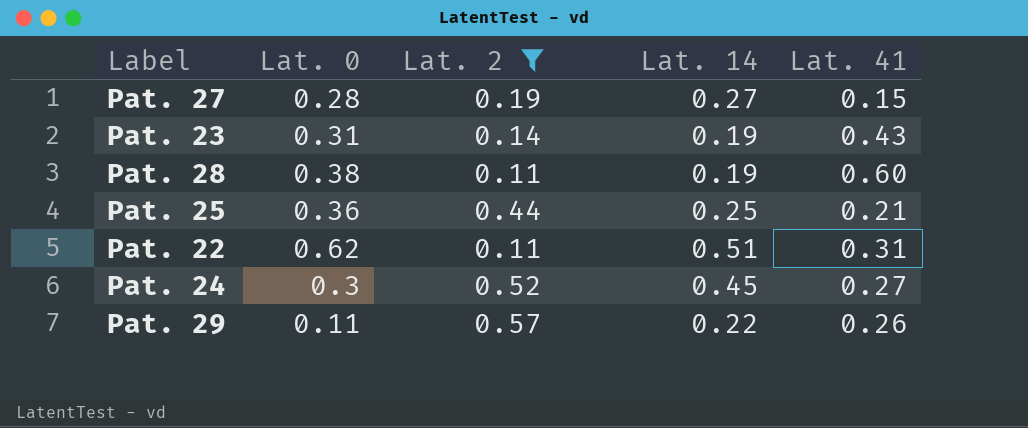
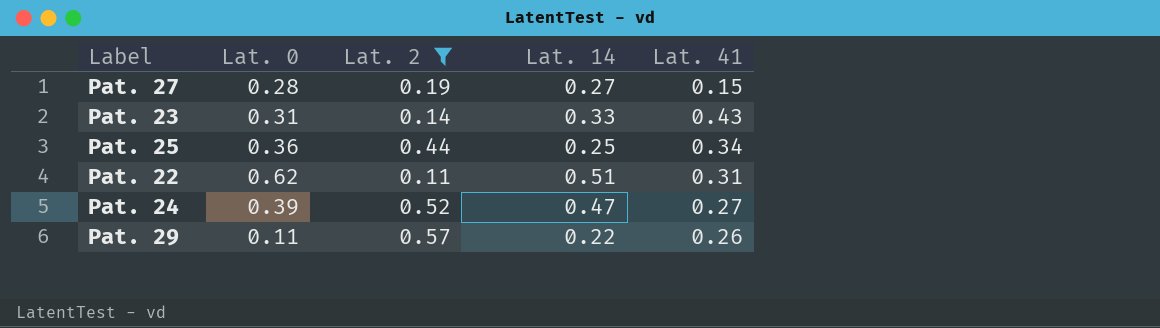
row Pat. 28: 0.38 | 0.11 | 0.19 | 0.60 -> none
Pat. 23 | Lat. 14: 0.19 -> 0.33
Pat. 25 | Lat. 41: 0.21 -> 0.34
Pat. 24 | Lat. 0: 0.3 -> 0.39
Pat. 24 | Lat. 14: 0.45 -> 0.47

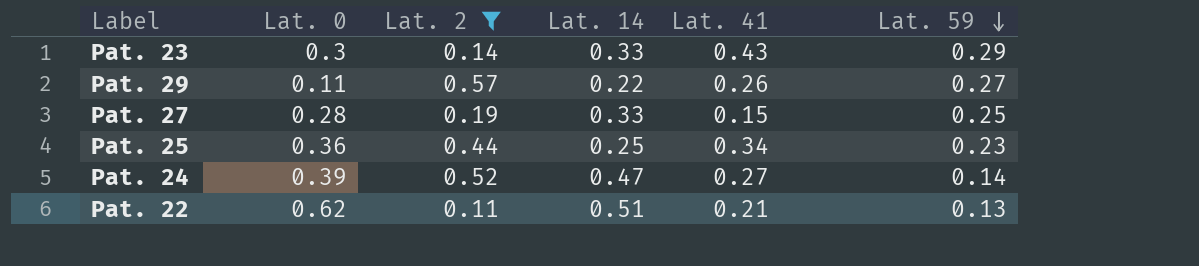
row order: none -> Lat. 59 descending
column Lat. 59 | position: none -> 6
Pat. 23 | Lat. 0: 0.31 -> 0.3
Pat. 27 | Lat. 14: 0.27 -> 0.33
Pat. 22 | Lat. 41: 0.31 -> 0.21

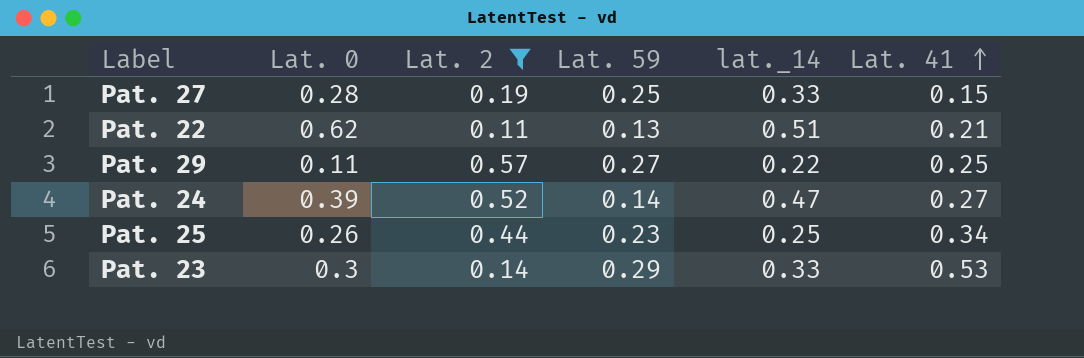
row order: Lat. 59 descending -> Lat. 41 ascending
column Lat. 59 | position: 6 -> 4
column name: Lat. 14 -> lat._14
Pat. 29 | Lat. 41: 0.26 -> 0.25
Pat. 25 | Lat. 0: 0.36 -> 0.26
Pat. 23 | Lat. 41: 0.43 -> 0.53

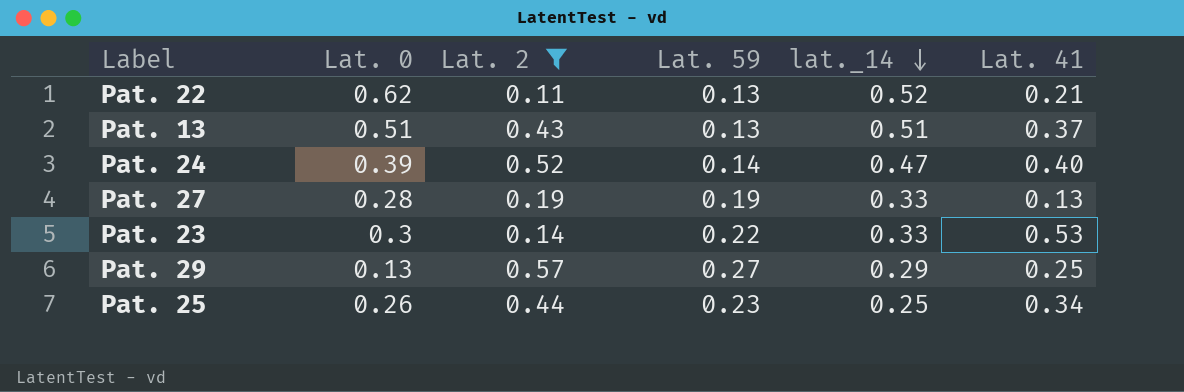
row order: Lat. 41 ascending -> lat._14 descending
Pat. 22 | lat._14: 0.51 -> 0.52
row Pat. 13: none -> 0.51 | 0.43 | 0.13 | 0.51 | 0.37
Pat. 24 | Lat. 41: 0.27 -> 0.40
Pat. 27 | Lat. 59: 0.25 -> 0.19
Pat. 27 | Lat. 41: 0.15 -> 0.13
Pat. 23 | Lat. 59: 0.29 -> 0.22
Pat. 29 | Lat. 0: 0.11 -> 0.13
Pat. 29 | lat._14: 0.22 -> 0.29

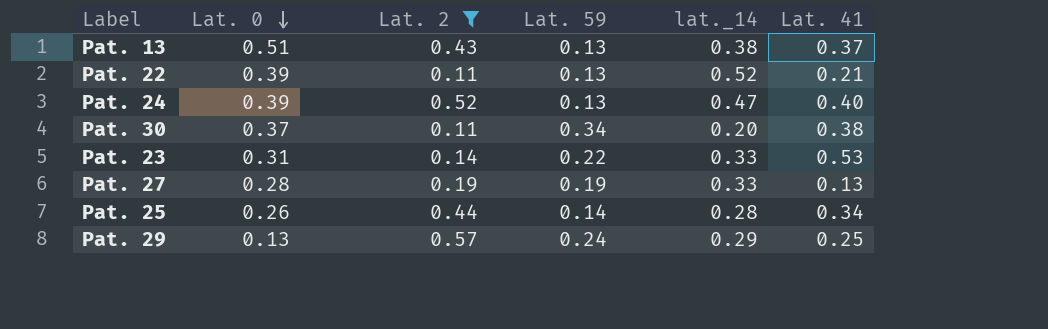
row order: lat._14 descending -> Lat. 0 descending
Pat. 13 | lat._14: 0.51 -> 0.38
Pat. 22 | Lat. 0: 0.62 -> 0.39
Pat. 24 | Lat. 59: 0.14 -> 0.13
row Pat. 30: none -> 0.37 | 0.11 | 0.34 | 0.20 | 0.38
Pat. 23 | Lat. 0: 0.3 -> 0.31
Pat. 25 | Lat. 59: 0.23 -> 0.14
Pat. 25 | lat._14: 0.25 -> 0.28
Pat. 29 | Lat. 59: 0.27 -> 0.24

